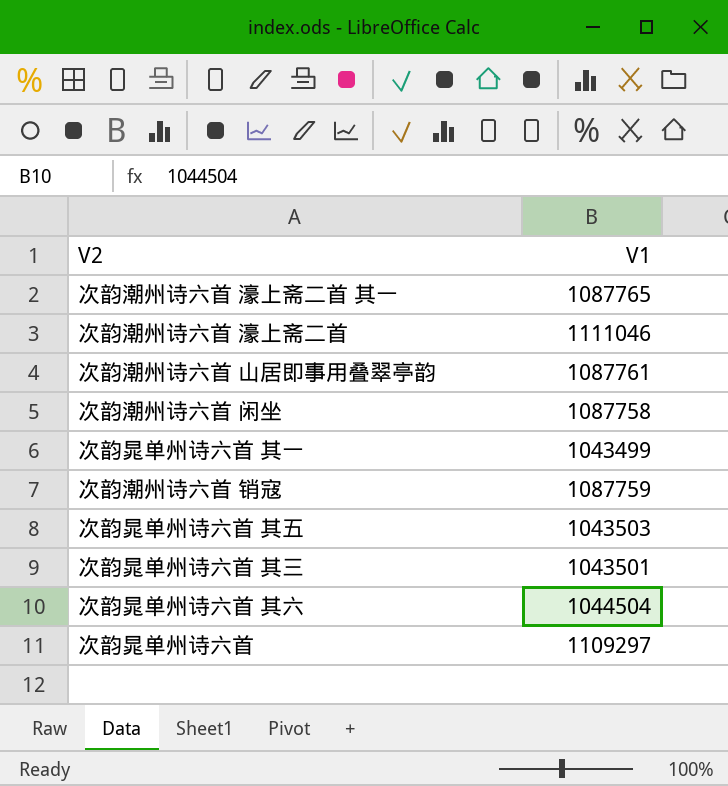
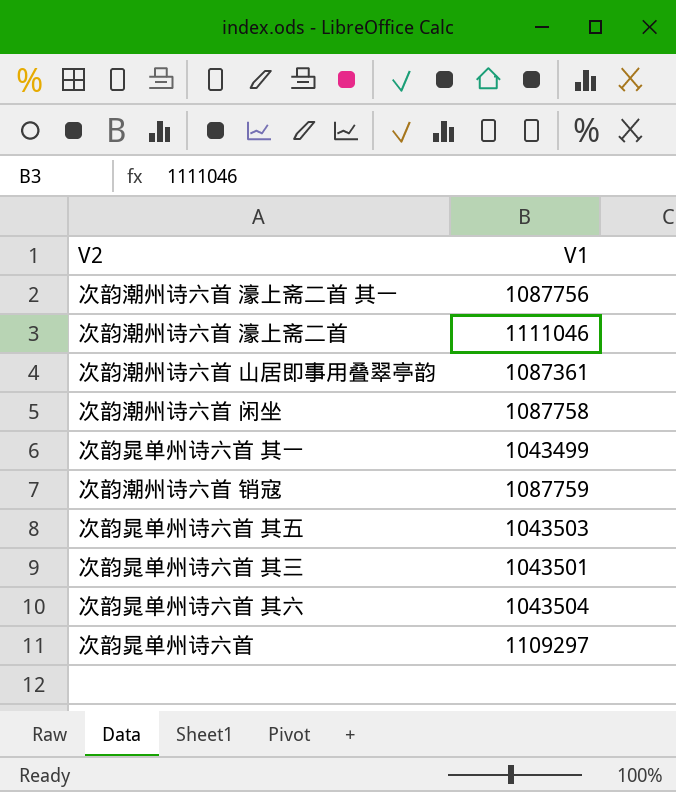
次韵潮州诗六首 濠上斋二首 其一 | V1: 1087765 -> 1087756
次韵潮州诗六首 山居即事用叠翠亭韵 | V1: 1087761 -> 1087361
次韵晁单州诗六首 其六 | V1: 1044504 -> 1043504

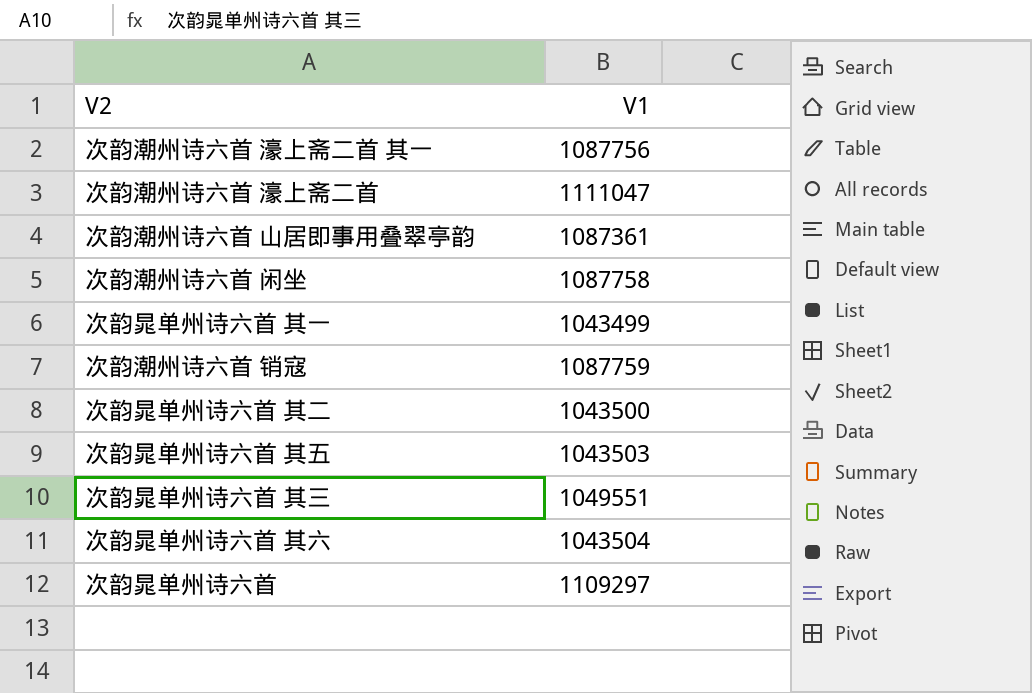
次韵潮州诗六首 濠上斋二首 | V1: 1111046 -> 1111047
row 次韵晁单州诗六首 其二: none -> 1043500
次韵晁单州诗六首 其三 | V1: 1043501 -> 1049551

